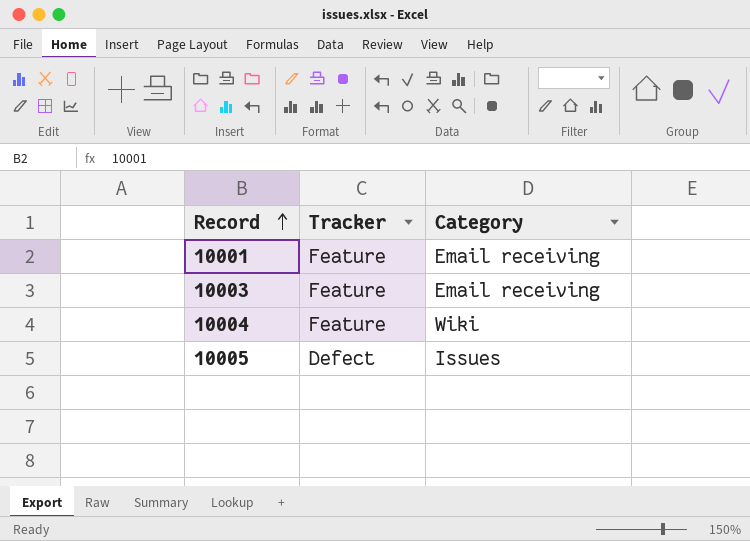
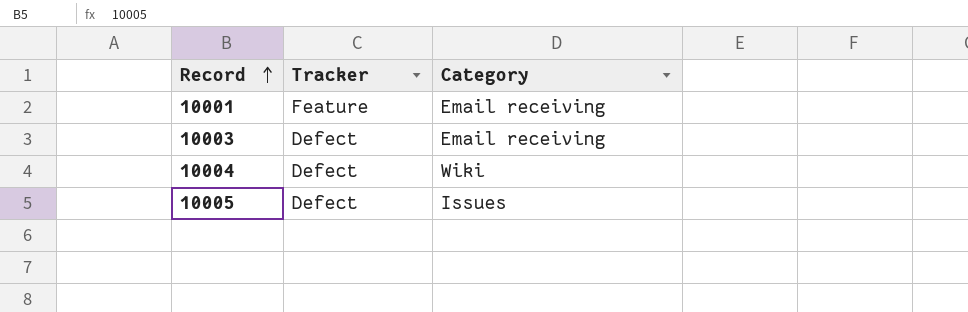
10003 | Tracker: Feature -> Defect
10004 | Tracker: Feature -> Defect

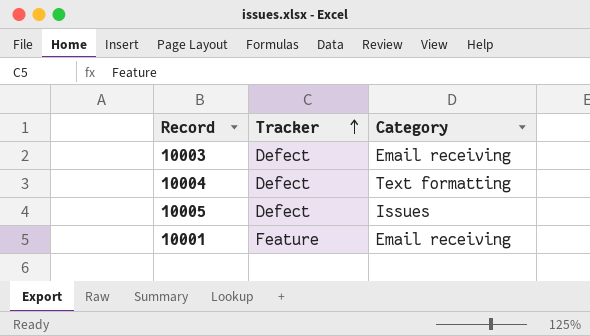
row order: Record ascending -> Tracker ascending
10004 | Category: Wiki -> Text formatting

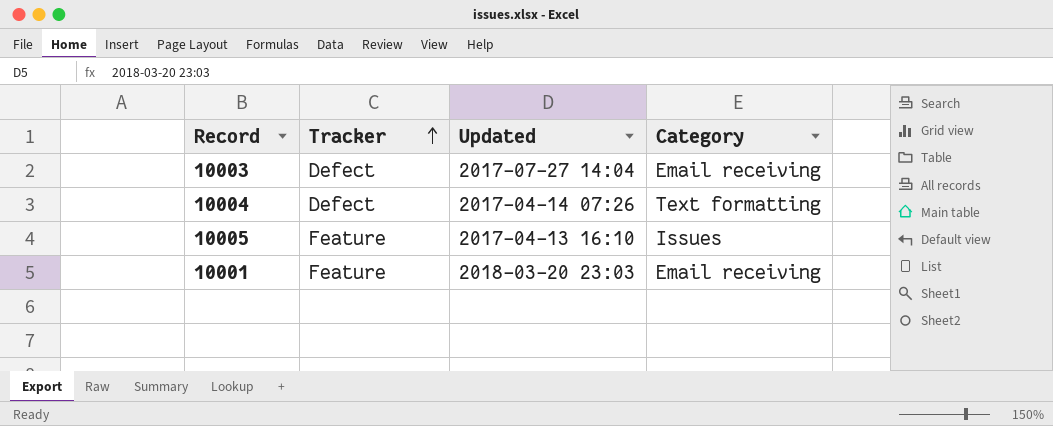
column Updated | position: none -> 3
10005 | Tracker: Defect -> Feature

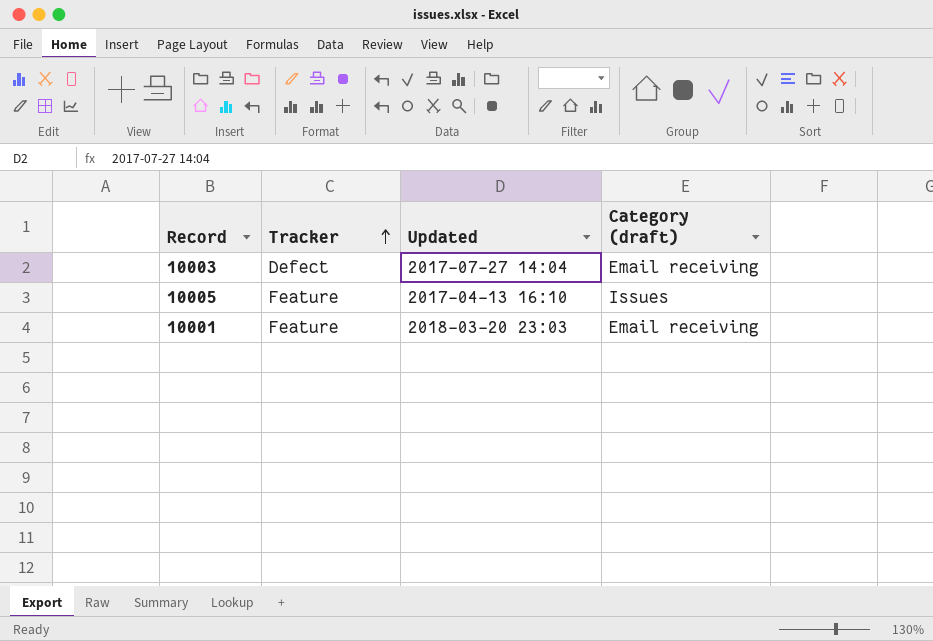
column name: Category -> Category (draft)
row 10004: Defect | 2017-04-14 07:26 | Text formatting -> none

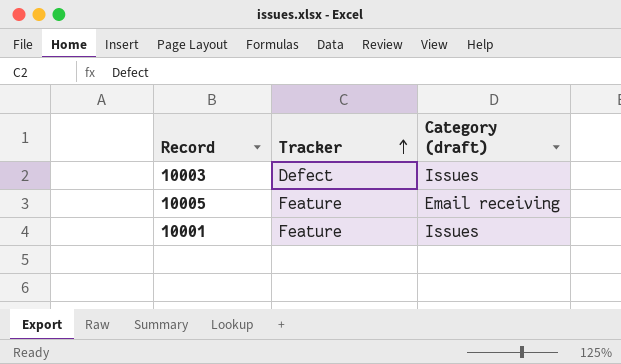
column Updated | position: 3 -> none
10003 | Category (draft): Email receiving -> Issues
10005 | Category (draft): Issues -> Email receiving
10001 | Category (draft): Email receiving -> Issues

